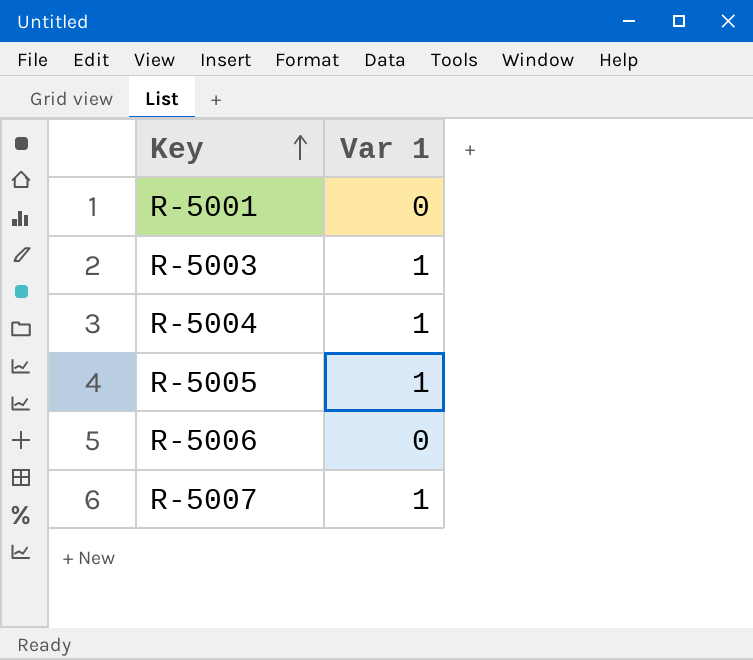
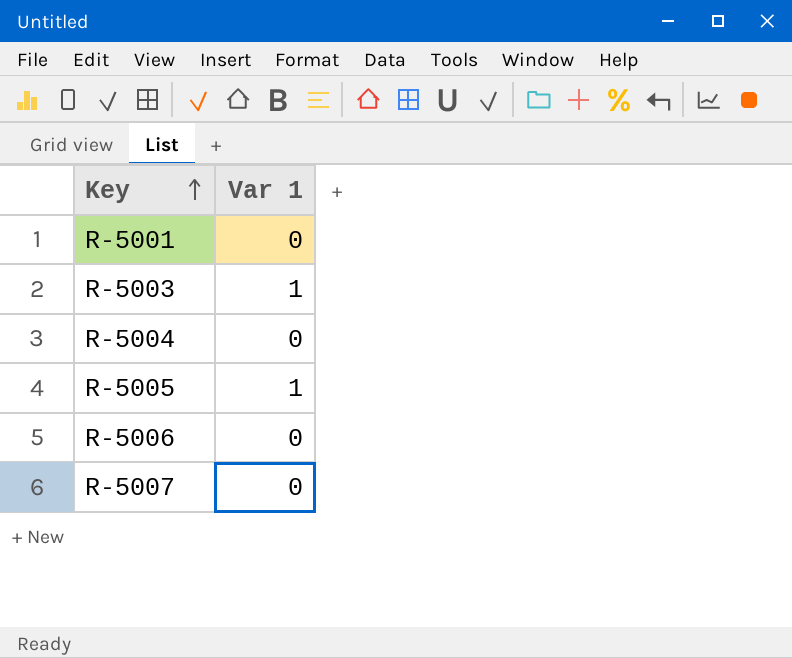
R-5004 | Var 1: 1 -> 0
R-5007 | Var 1: 1 -> 0

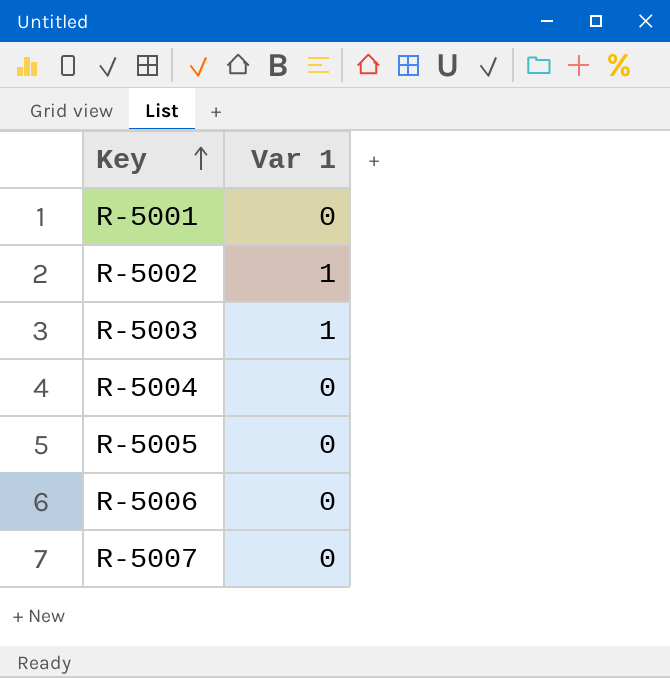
row R-5002: none -> 1
R-5005 | Var 1: 1 -> 0

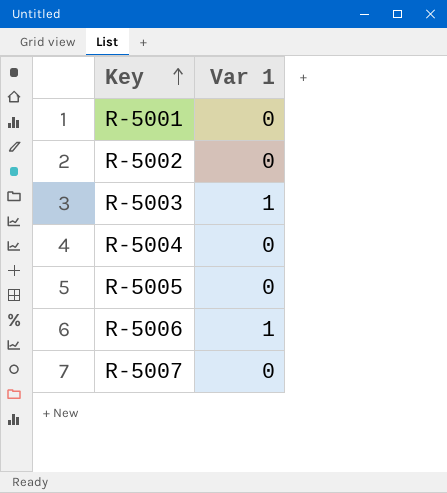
R-5002 | Var 1: 1 -> 0
R-5006 | Var 1: 0 -> 1

